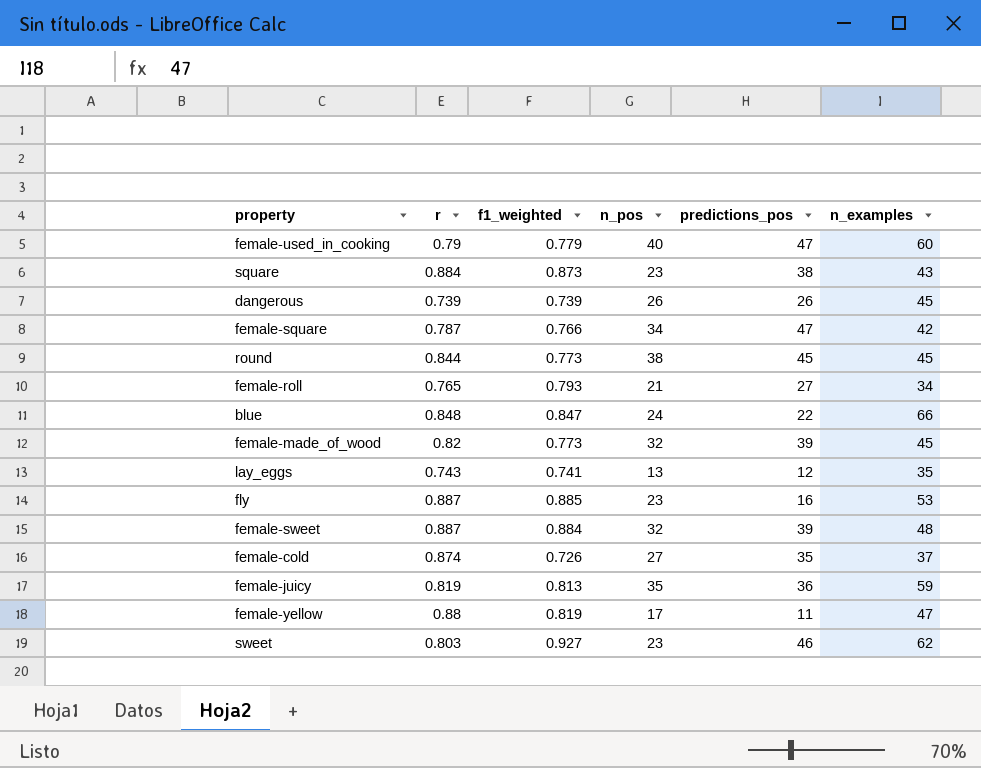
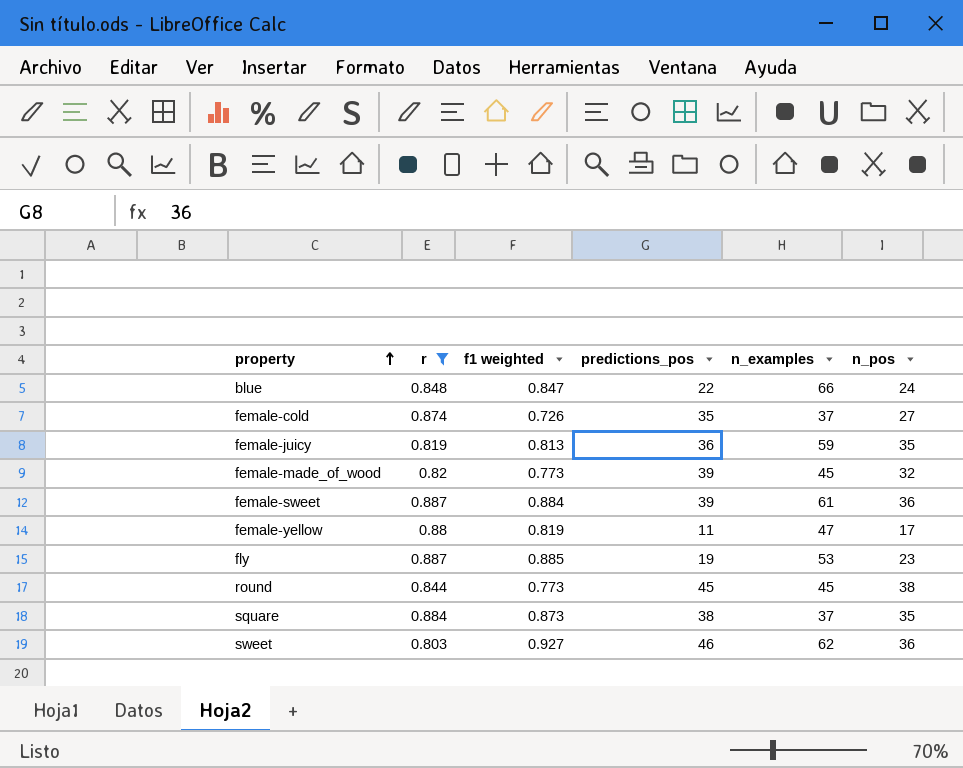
filter: none -> r >= 0.803
row order: none -> property ascending
column name: f1_weighted -> f1 weighted
column n_pos | position: 4 -> 6
female-sweet | n_examples: 48 -> 61
female-sweet | n_pos: 32 -> 36
fly | predictions_pos: 16 -> 19
square | n_examples: 43 -> 37
square | n_pos: 23 -> 35
sweet | n_pos: 23 -> 36

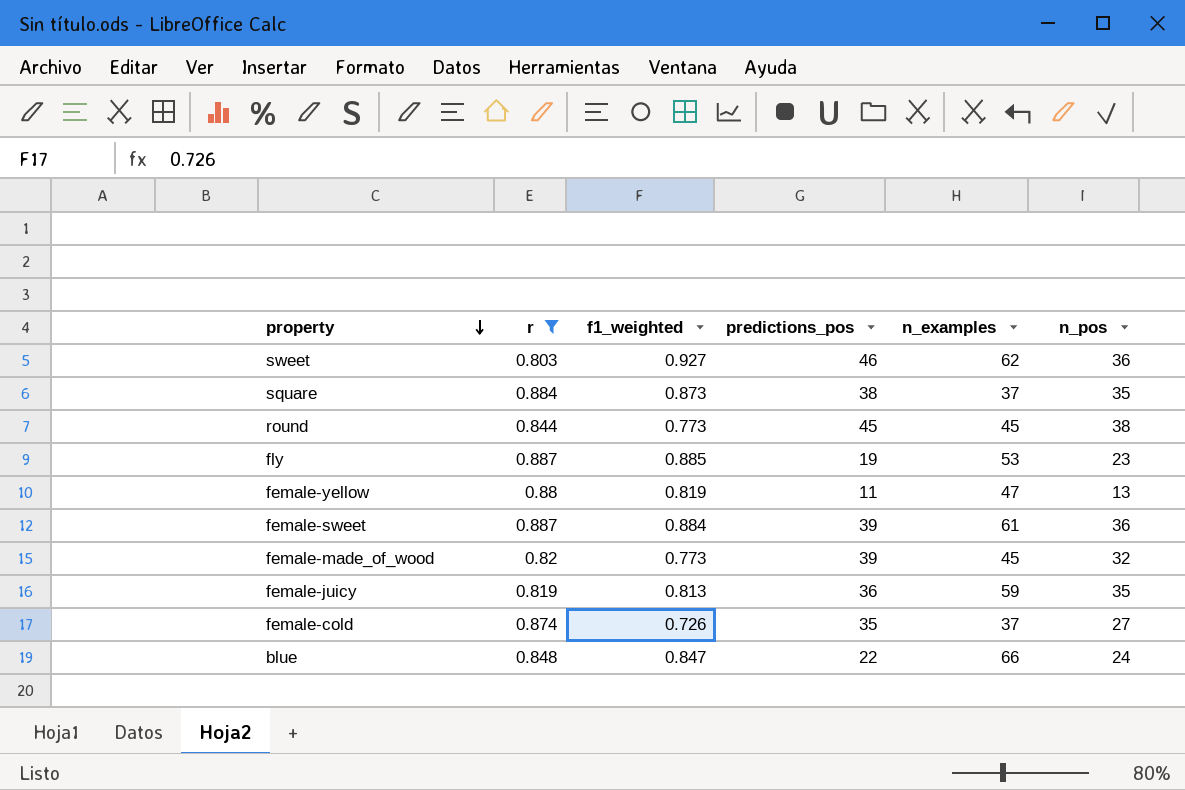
row order: property ascending -> property descending
column name: f1 weighted -> f1_weighted
female-yellow | n_pos: 17 -> 13

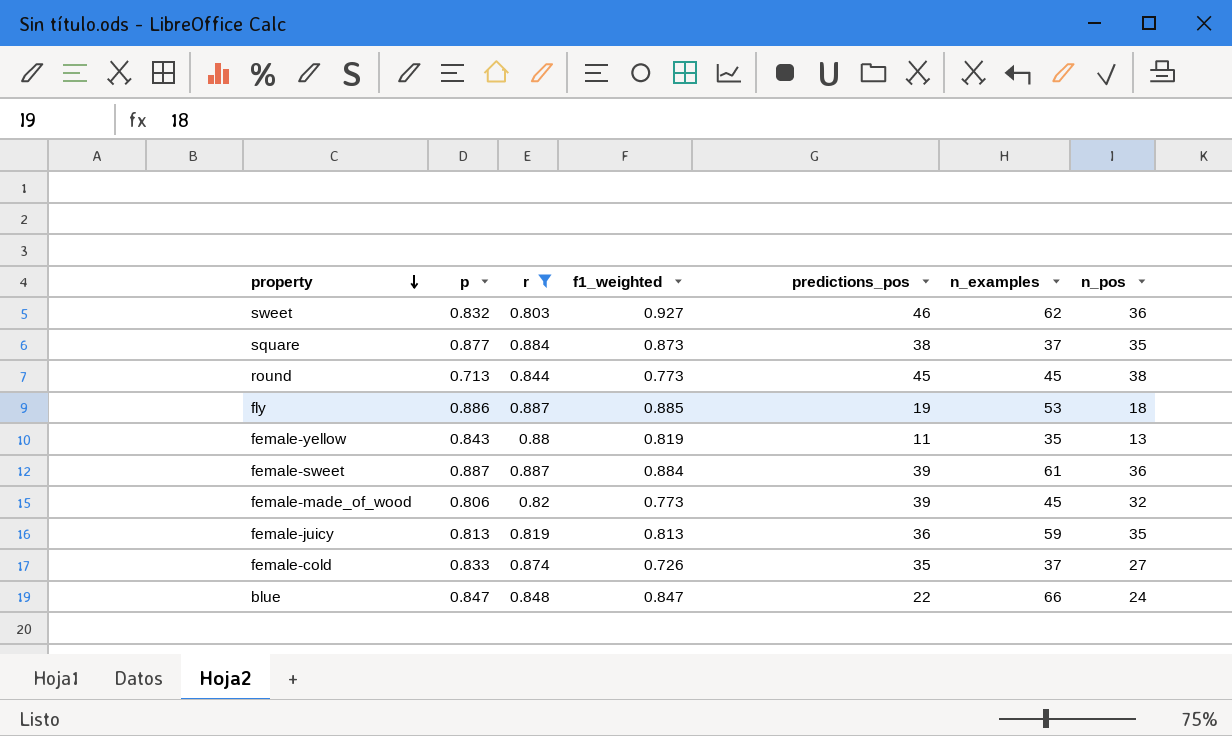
column p | position: none -> 2
fly | n_pos: 23 -> 18
female-yellow | n_examples: 47 -> 35

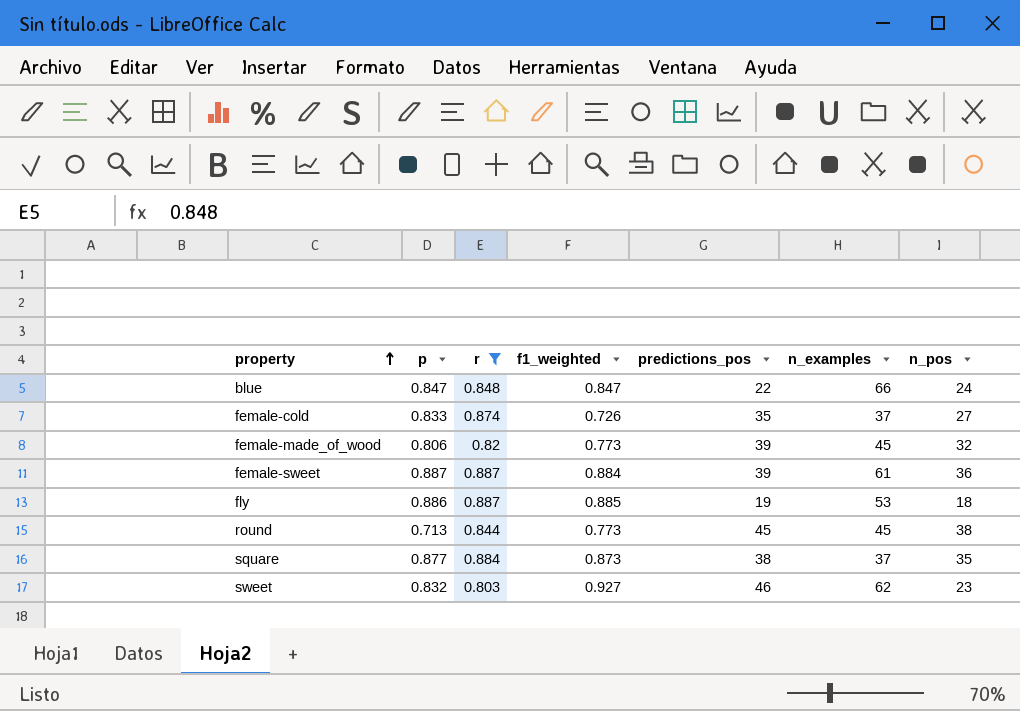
row order: property descending -> property ascending
row female-yellow: 0.843 | 0.88 | 0.819 | 11 | 35 | 13 -> none
row female-juicy: 0.813 | 0.819 | 0.813 | 36 | 59 | 35 -> none
sweet | n_pos: 36 -> 23

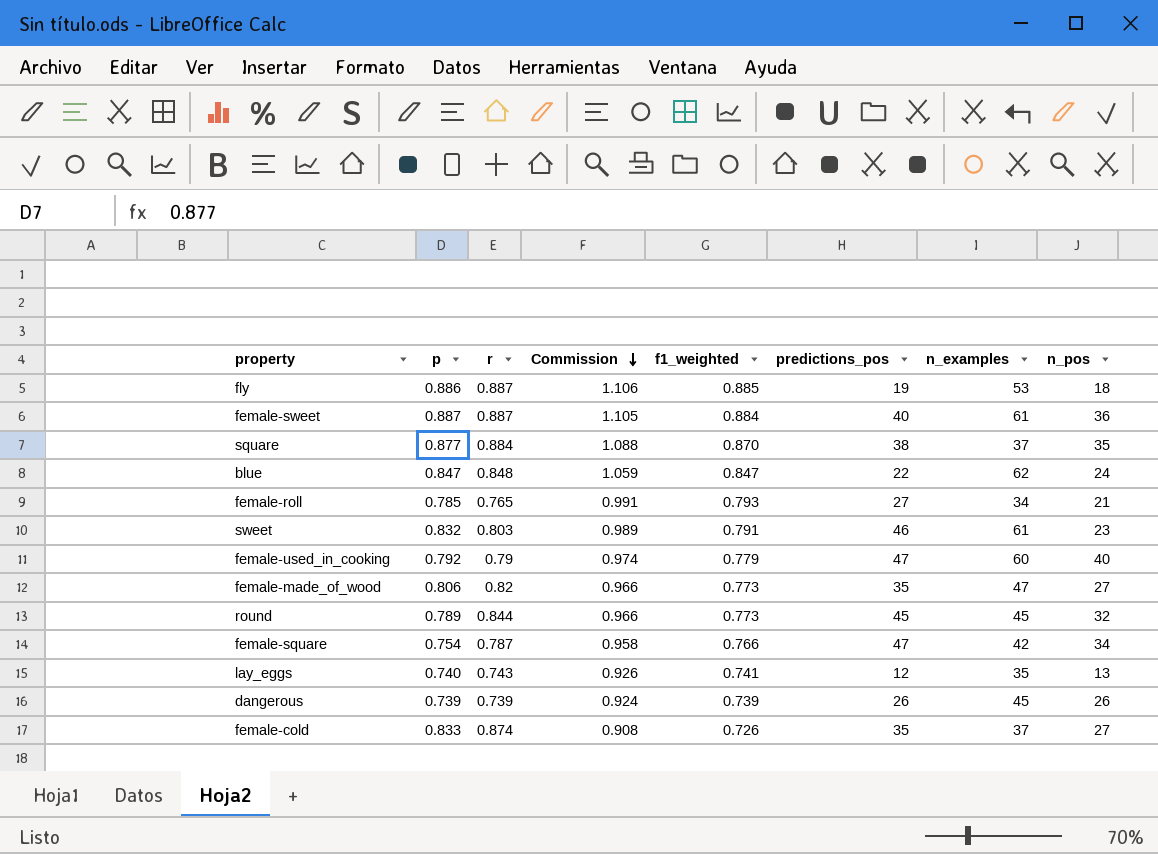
filter: r >= 0.803 -> none
row order: property ascending -> Commission descending
column Commission | formula: none -> [f1_weighted] * 1.25
female-sweet | predictions_pos: 39 -> 40
square | f1_weighted: 0.873 -> 0.870
blue | n_examples: 66 -> 62
sweet | f1_weighted: 0.927 -> 0.791
sweet | n_examples: 62 -> 61
female-made_of_wood | predictions_pos: 39 -> 35
female-made_of_wood | n_examples: 45 -> 47
female-made_of_wood | n_pos: 32 -> 27
round | p: 0.713 -> 0.789
round | n_pos: 38 -> 32

